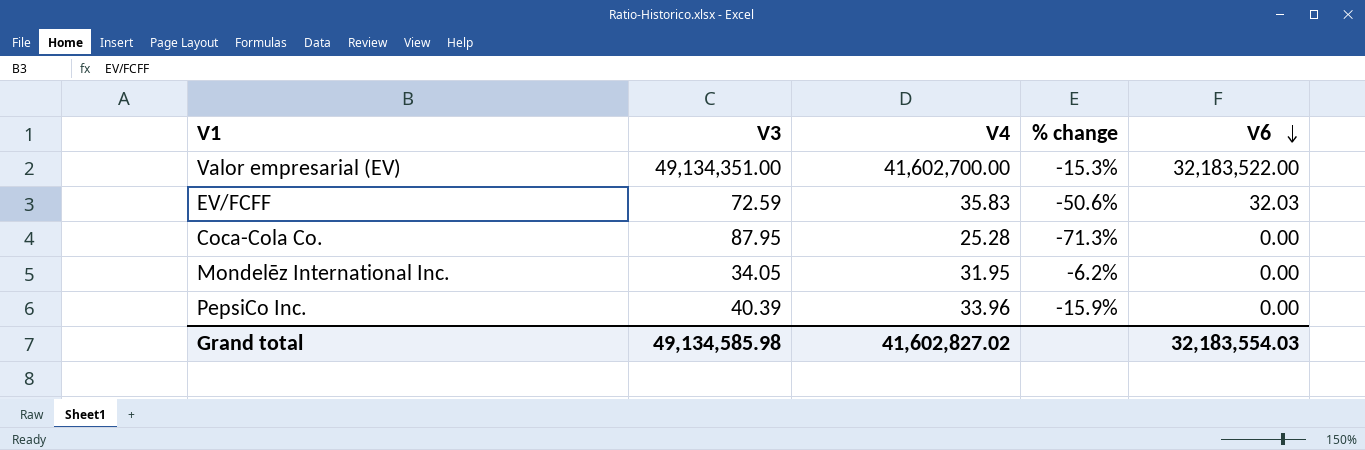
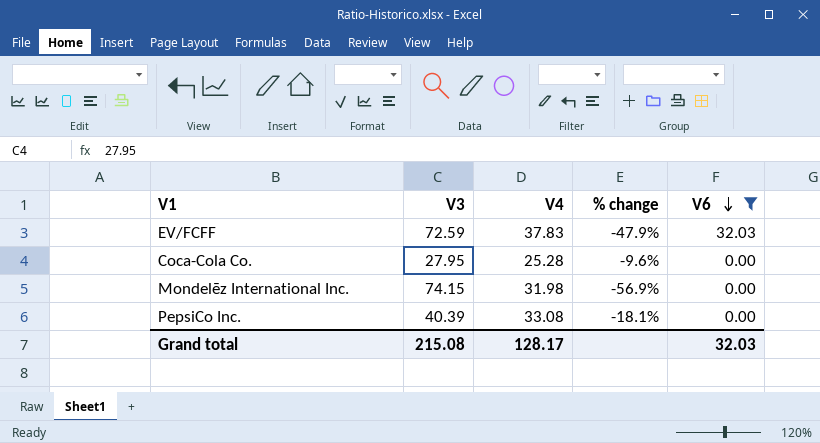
filter: none -> V6 != 32,183,522.00
EV/FCFF | V4: 35.83 -> 37.83
EV/FCFF | % change: -50.6% -> -47.9%
Coca-Cola Co. | V3: 87.95 -> 27.95
Coca-Cola Co. | % change: -71.3% -> -9.6%
Mondelēz International Inc. | V3: 34.05 -> 74.15
Mondelēz International Inc. | V4: 31.95 -> 31.98
Mondelēz International Inc. | % change: -6.2% -> -56.9%
PepsiCo Inc. | V4: 33.96 -> 33.08
PepsiCo Inc. | % change: -15.9% -> -18.1%
Grand total | V3: 49,134,585.98 -> 215.08
Grand total | V4: 41,602,827.02 -> 128.17
Grand total | V6: 32,183,554.03 -> 32.03

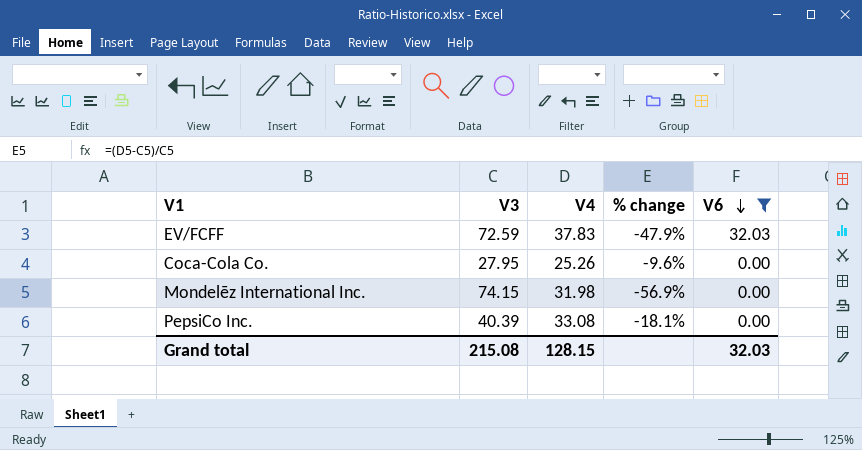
Coca-Cola Co. | V4: 25.28 -> 25.26
Grand total | V4: 128.17 -> 128.15

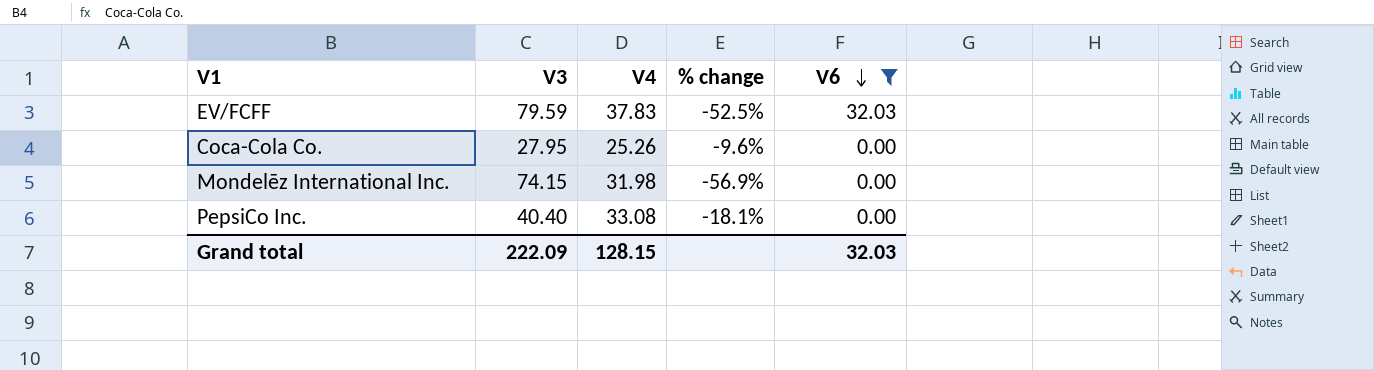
EV/FCFF | V3: 72.59 -> 79.59
EV/FCFF | % change: -47.9% -> -52.5%
PepsiCo Inc. | V3: 40.39 -> 40.40
Grand total | V3: 215.08 -> 222.09

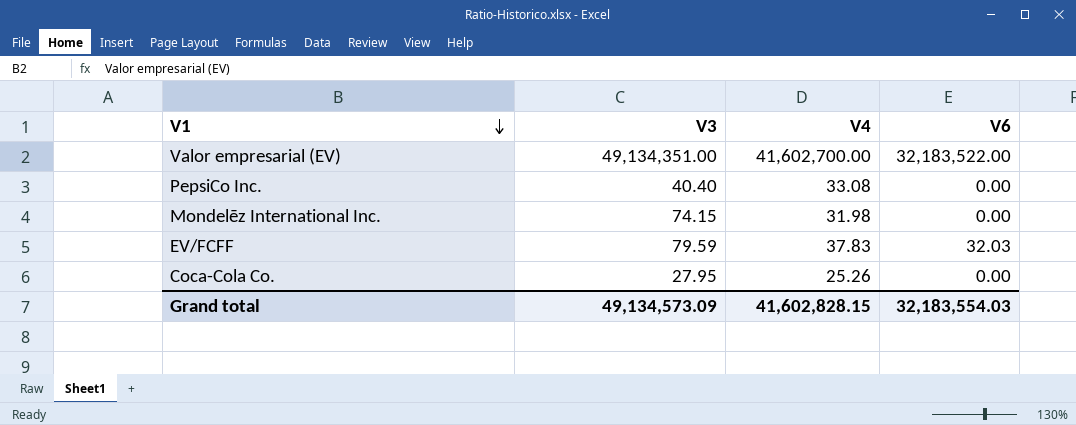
filter: V6 != 32,183,522.00 -> none
row order: V6 descending -> V1 descending
column % change | formula: ([V4] - [V3]) / [V3] -> none
Grand total | V3: 222.09 -> 49,134,573.09
Grand total | V4: 128.15 -> 41,602,828.15
Grand total | V6: 32.03 -> 32,183,554.03

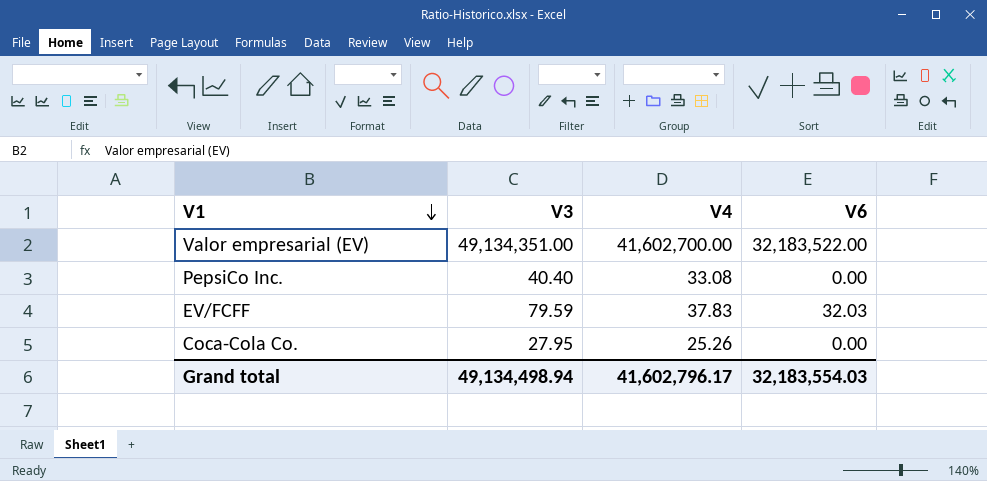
row Mondelēz International Inc.: 74.15 | 31.98 | 0.00 -> none
Grand total | V3: 49,134,573.09 -> 49,134,498.94
Grand total | V4: 41,602,828.15 -> 41,602,796.17

